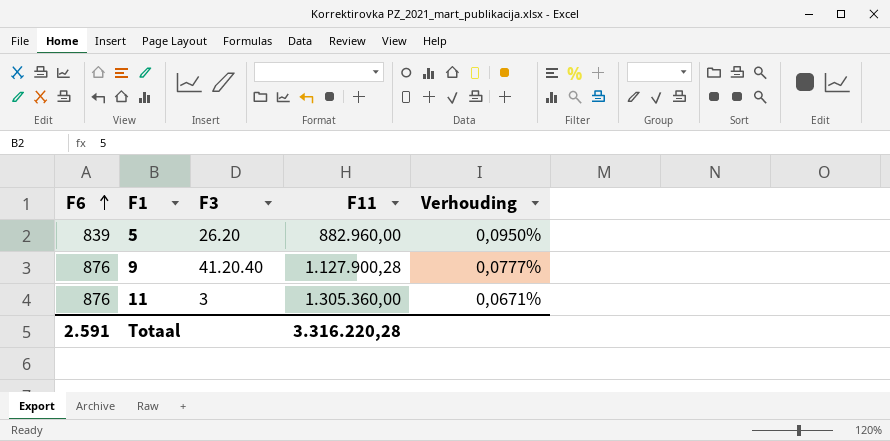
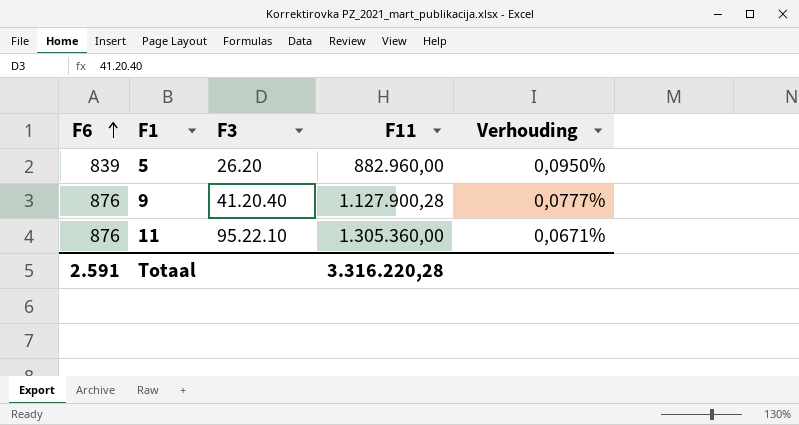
11 | F3: 3 -> 95.22.10

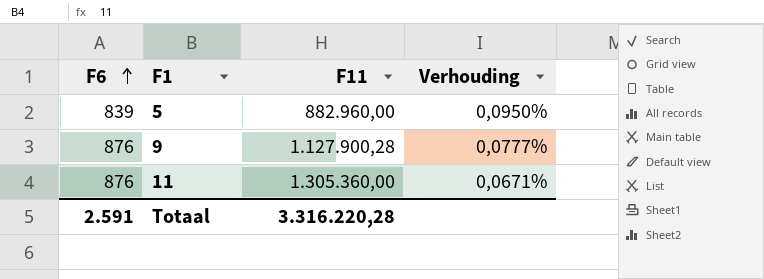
column F3 | position: 3 -> none

